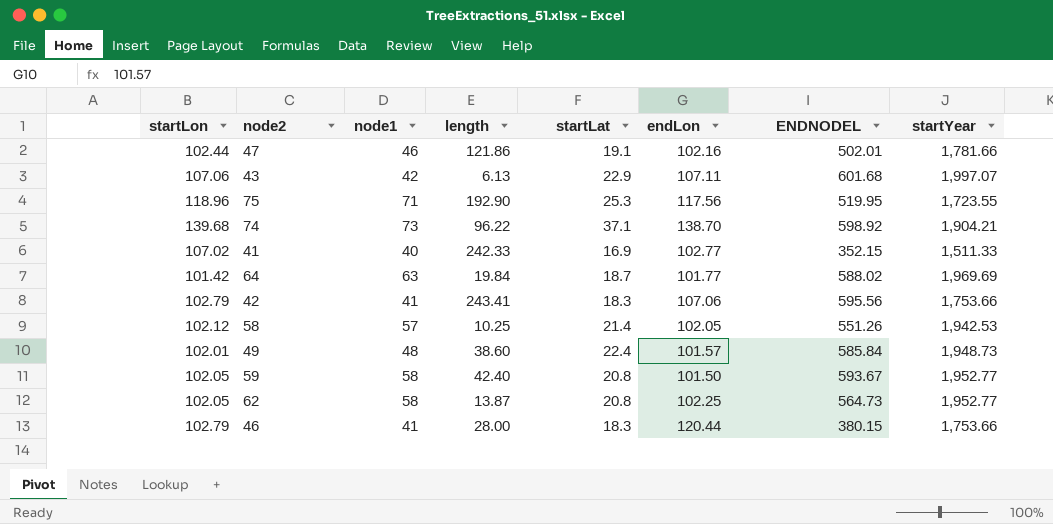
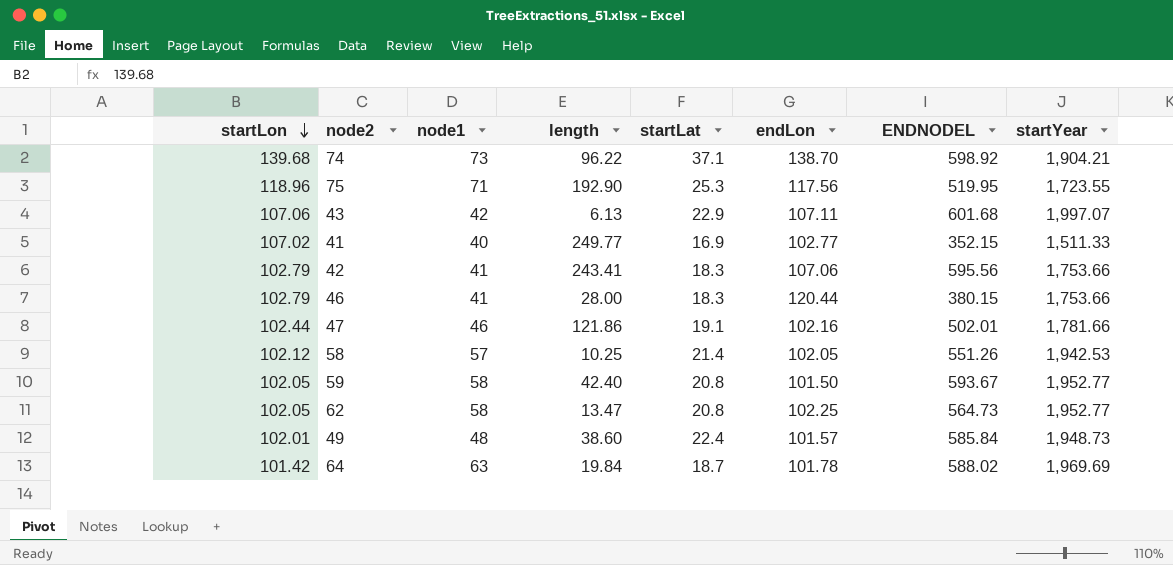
row order: none -> startLon descending
41 | length: 242.33 -> 249.77
62 | length: 13.87 -> 13.47
64 | endLon: 101.77 -> 101.78

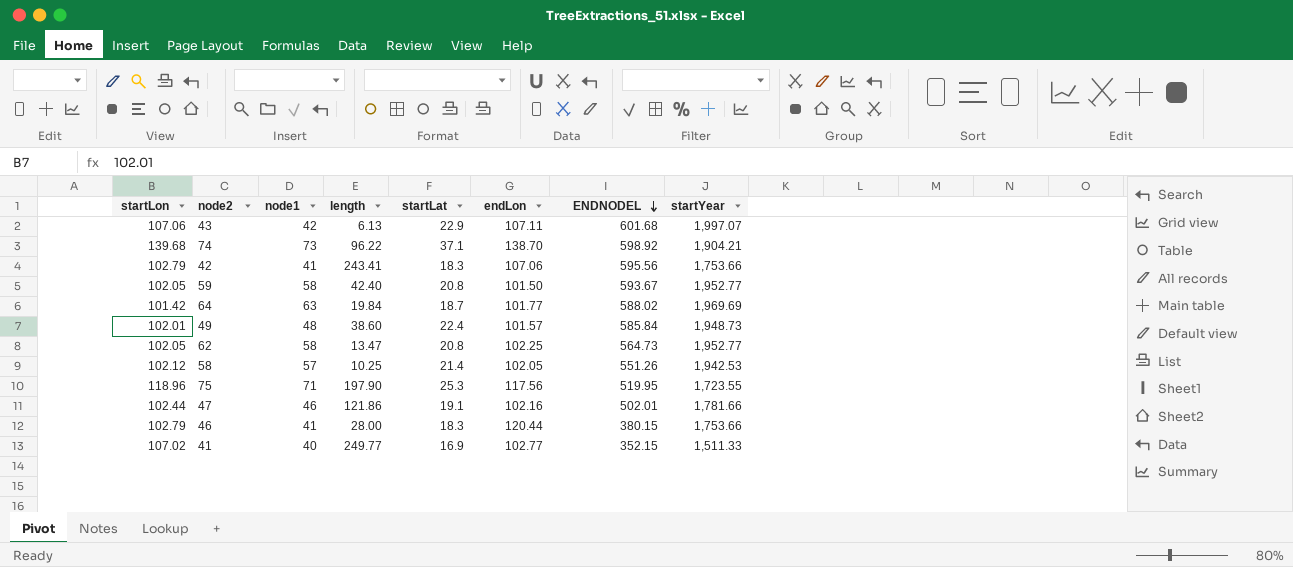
row order: startLon descending -> ENDNODEL descending
64 | endLon: 101.78 -> 101.77
75 | length: 192.90 -> 197.90

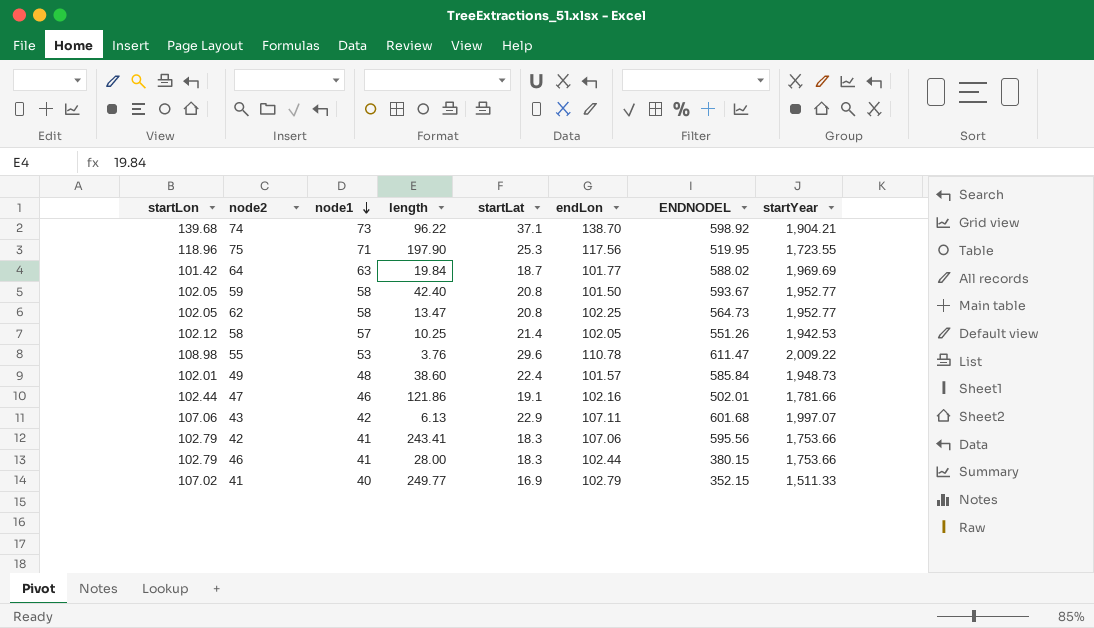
row order: ENDNODEL descending -> node1 descending
row 55: none -> 108.98 | 53 | 3.76 | 29.6 | 110.78 | 611.47 | 2,009.22
46 | endLon: 120.44 -> 102.44
41 | endLon: 102.77 -> 102.79

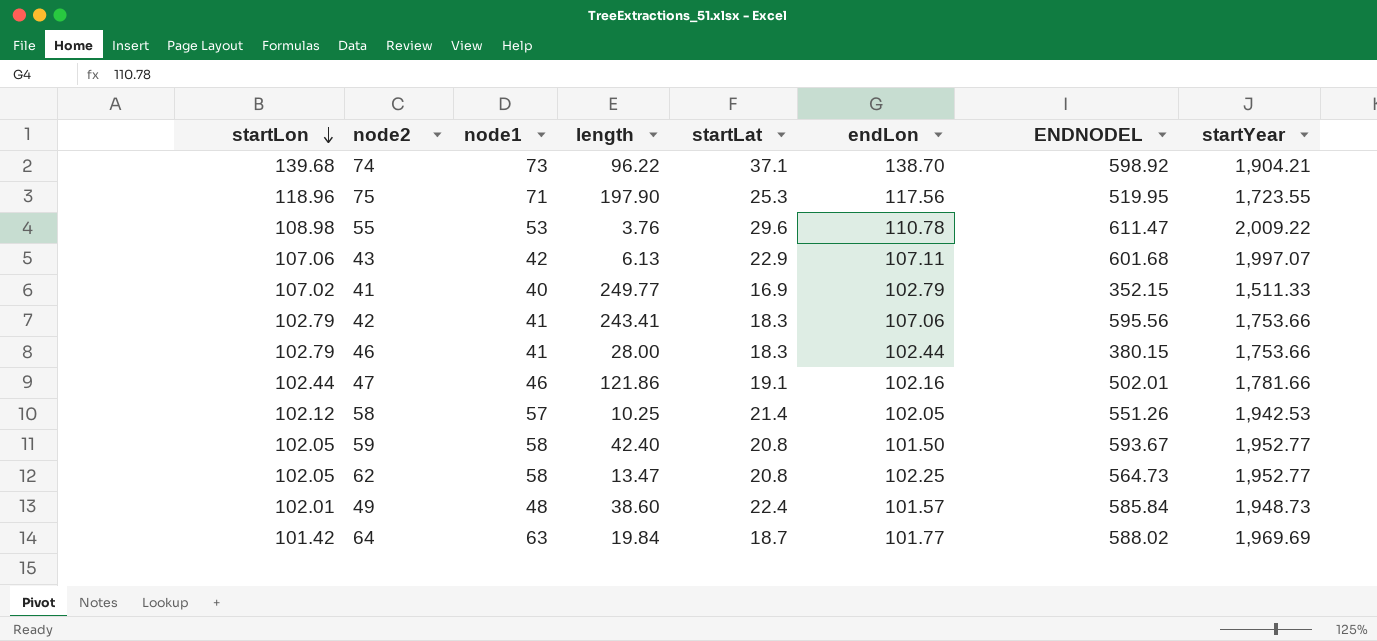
row order: node1 descending -> startLon descending

